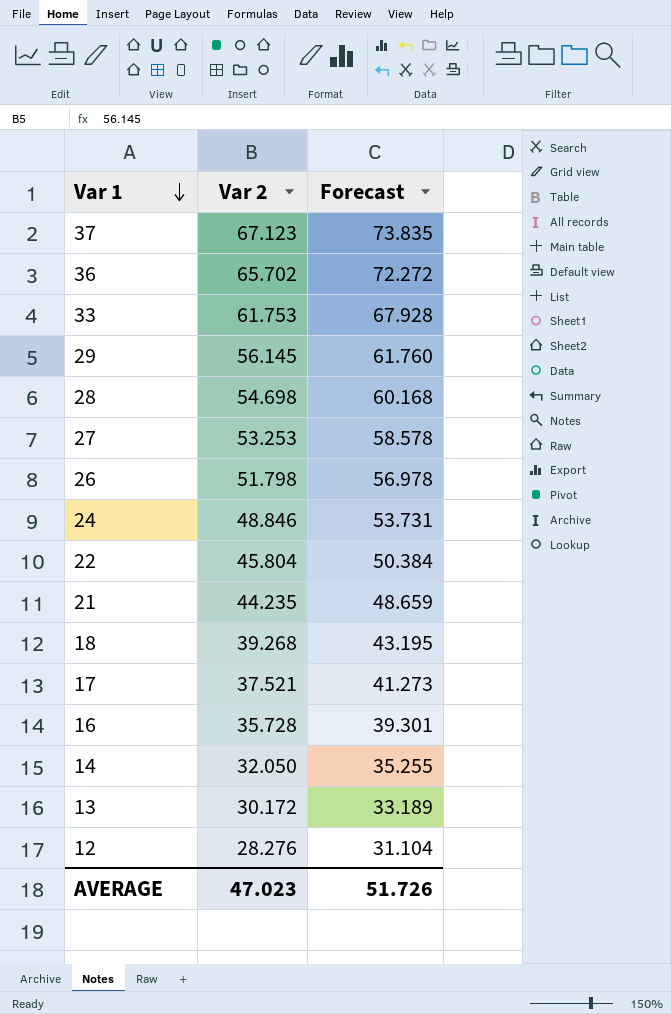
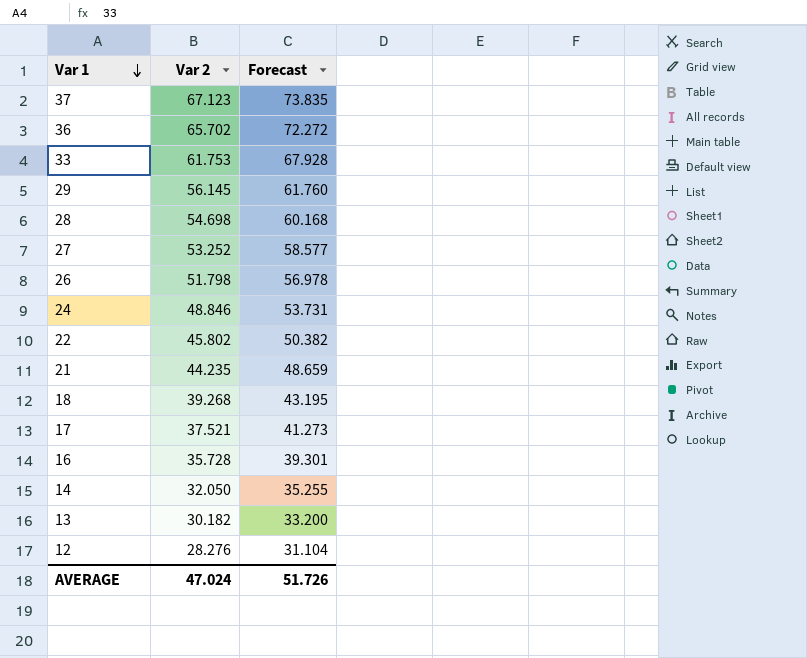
27 | Var 2: 53.253 -> 53.252
27 | Forecast: 58.578 -> 58.577
22 | Var 2: 45.804 -> 45.802
22 | Forecast: 50.384 -> 50.382
13 | Var 2: 30.172 -> 30.182
13 | Forecast: 33.189 -> 33.200
AVERAGE | Var 2: 47.023 -> 47.024

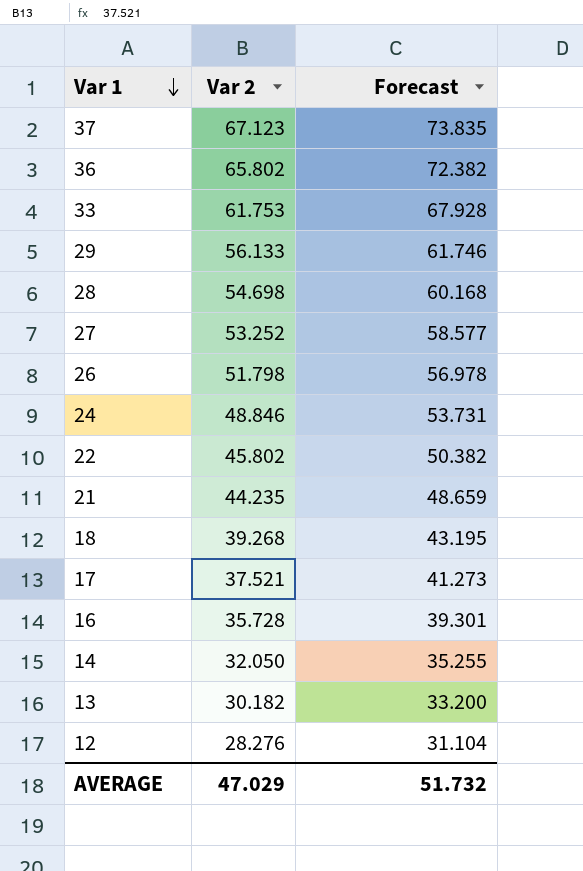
36 | Var 2: 65.702 -> 65.802
36 | Forecast: 72.272 -> 72.382
29 | Var 2: 56.145 -> 56.133
29 | Forecast: 61.760 -> 61.746
AVERAGE | Var 2: 47.024 -> 47.029
AVERAGE | Forecast: 51.726 -> 51.732

